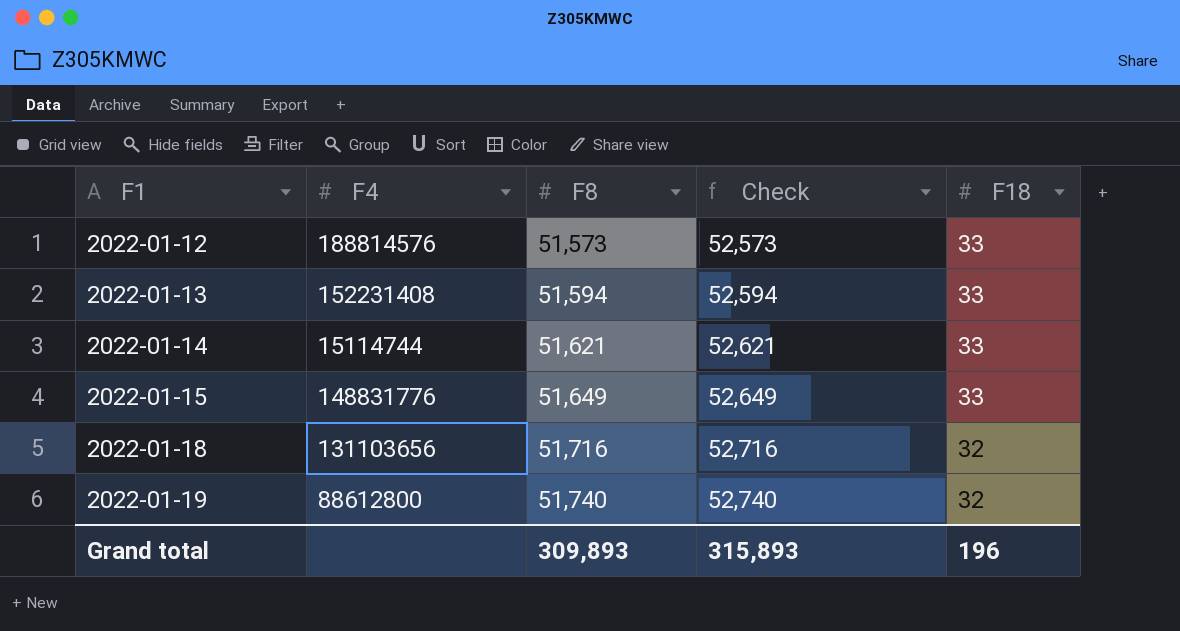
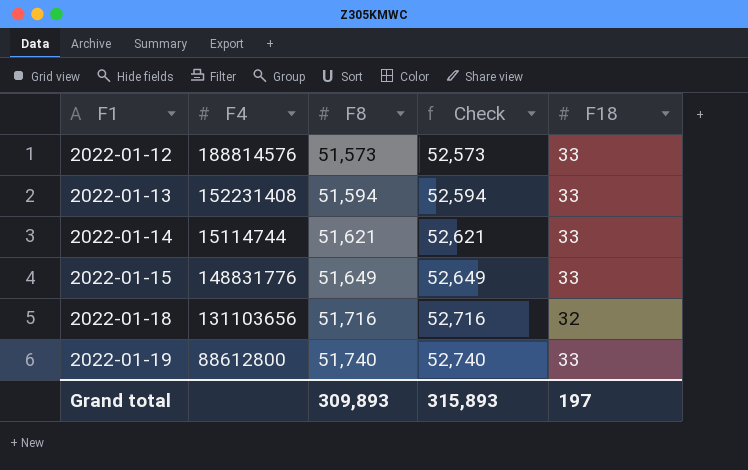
2022-01-19 | F18: 32 -> 33
Grand total | F18: 196 -> 197

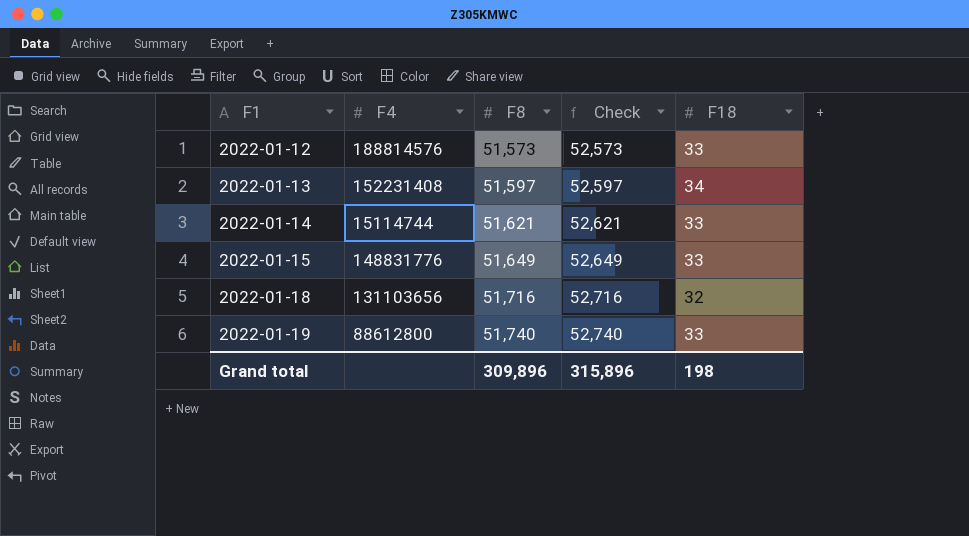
2022-01-13 | F8: 51,594 -> 51,597
2022-01-13 | Check: 52,594 -> 52,597
2022-01-13 | F18: 33 -> 34
Grand total | F8: 309,893 -> 309,896
Grand total | Check: 315,893 -> 315,896
Grand total | F18: 197 -> 198

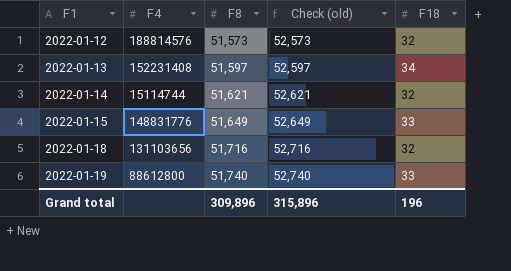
column name: Check -> Check (old)
2022-01-12 | F18: 33 -> 32
2022-01-14 | F18: 33 -> 32
Grand total | F18: 198 -> 196

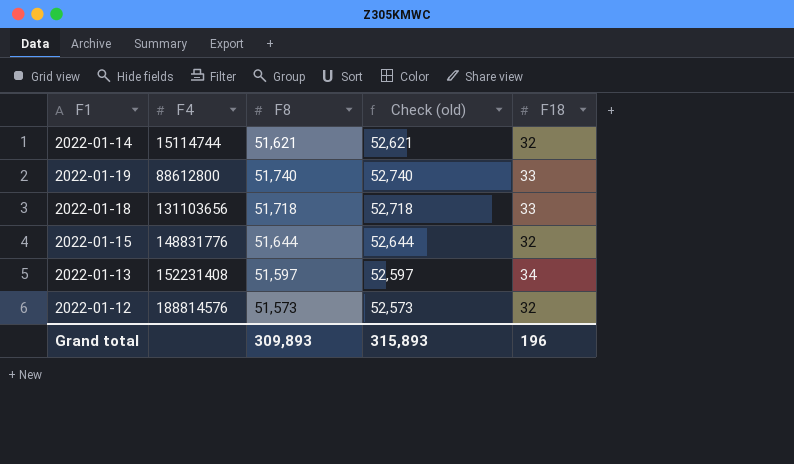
row order: F1 ascending -> F4 ascending
2022-01-18 | F8: 51,716 -> 51,718
2022-01-18 | Check (old): 52,716 -> 52,718
2022-01-18 | F18: 32 -> 33
2022-01-15 | F8: 51,649 -> 51,644
2022-01-15 | Check (old): 52,649 -> 52,644
2022-01-15 | F18: 33 -> 32
Grand total | F8: 309,896 -> 309,893
Grand total | Check (old): 315,896 -> 315,893

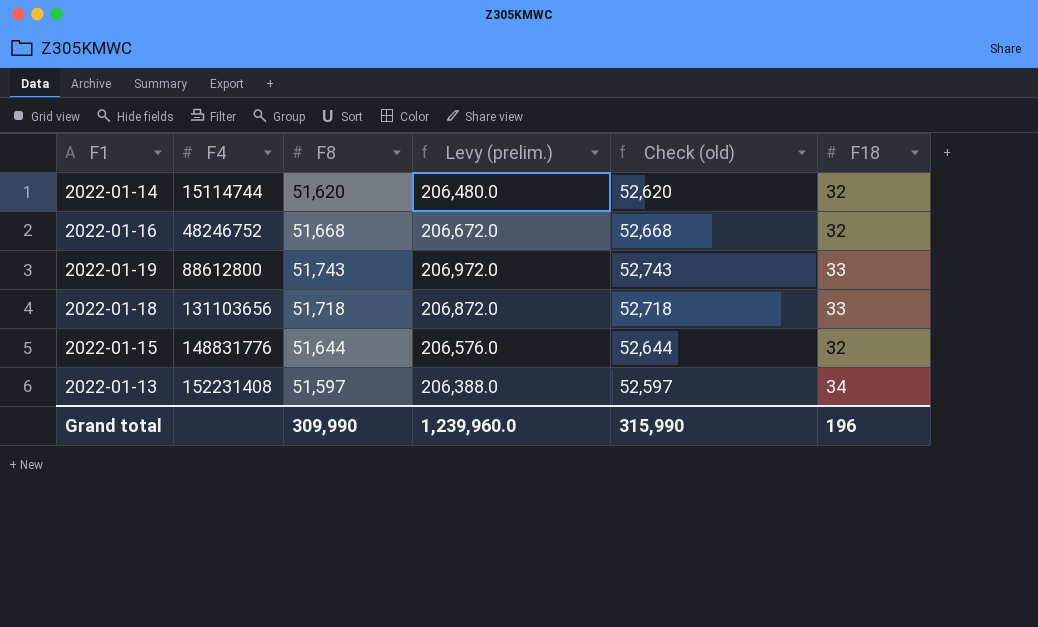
column Levy (prelim.) | formula: none -> [F8] * 4
row 2022-01-12: 188814576 | 51,573 | 52,573 | 32 -> none
2022-01-14 | F8: 51,621 -> 51,620
2022-01-14 | Check (old): 52,621 -> 52,620
row 2022-01-16: none -> 48246752 | 51,668 | 206,672.0 | 52,668 | 32
2022-01-19 | F8: 51,740 -> 51,743
2022-01-19 | Check (old): 52,740 -> 52,743
Grand total | F8: 309,893 -> 309,990
Grand total | Check (old): 315,893 -> 315,990

